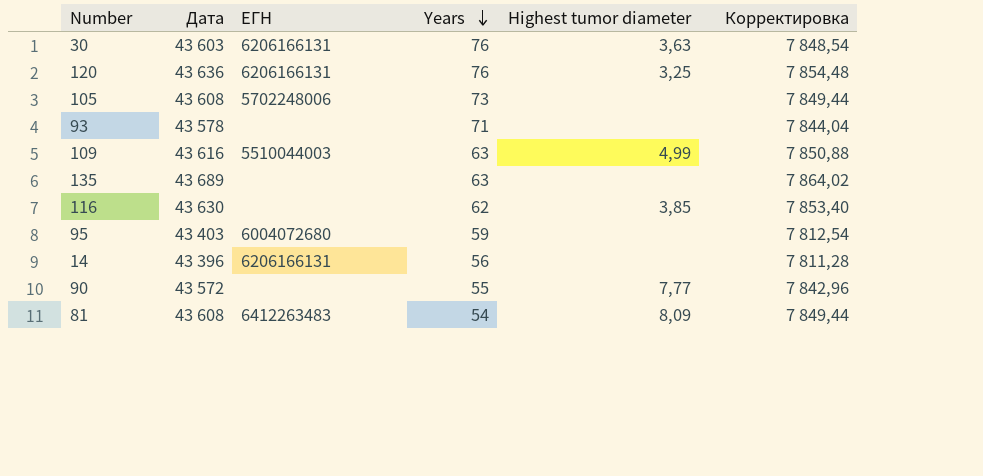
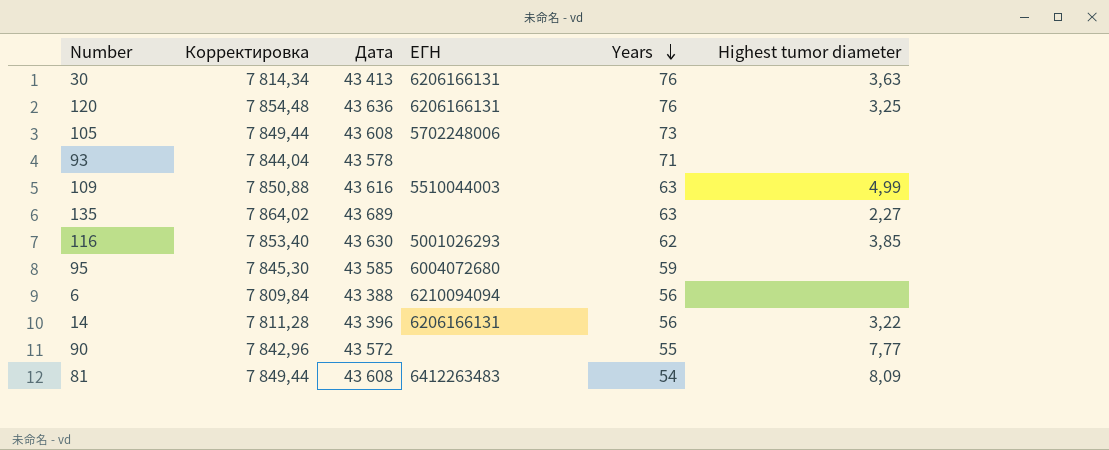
column Корректировка | position: 6 -> 2
30 | Корректировка: 7 848,54 -> 7 814,34
30 | Дата: 43 603 -> 43 413
135 | Highest tumor diameter: none -> 2,27
116 | ЕГН: none -> 5001026293
95 | Корректировка: 7 812,54 -> 7 845,30
95 | Дата: 43 403 -> 43 585
row 6: none -> 7 809,84 | 43 388 | 6210094094 | 56 | none
14 | Highest tumor diameter: none -> 3,22

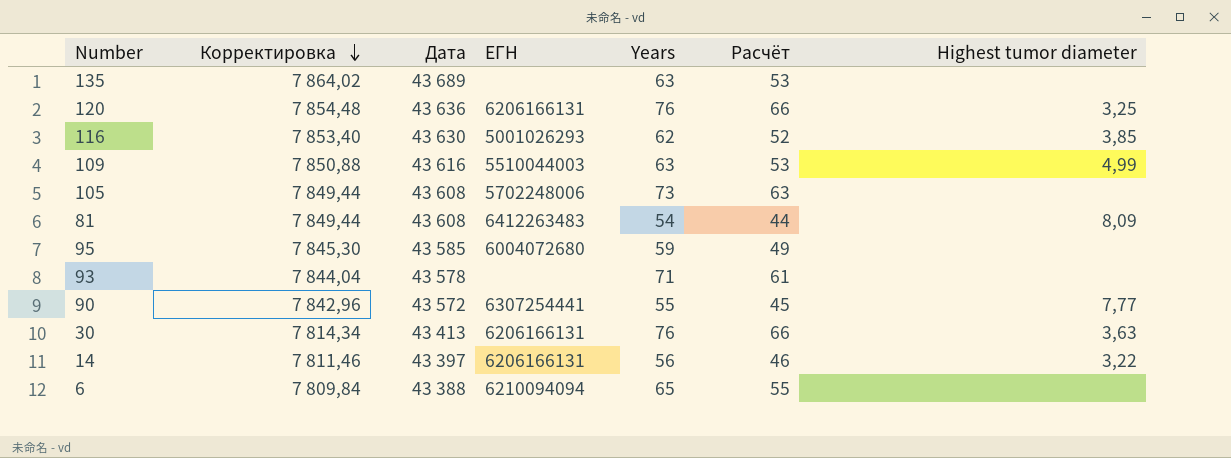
row order: Years descending -> Корректировка descending
column Расчёт | formula: none -> [Years] - 10
135 | Highest tumor diameter: 2,27 -> none
90 | ЕГН: none -> 6307254441
14 | Корректировка: 7 811,28 -> 7 811,46
14 | Дата: 43 396 -> 43 397
6 | Years: 56 -> 65

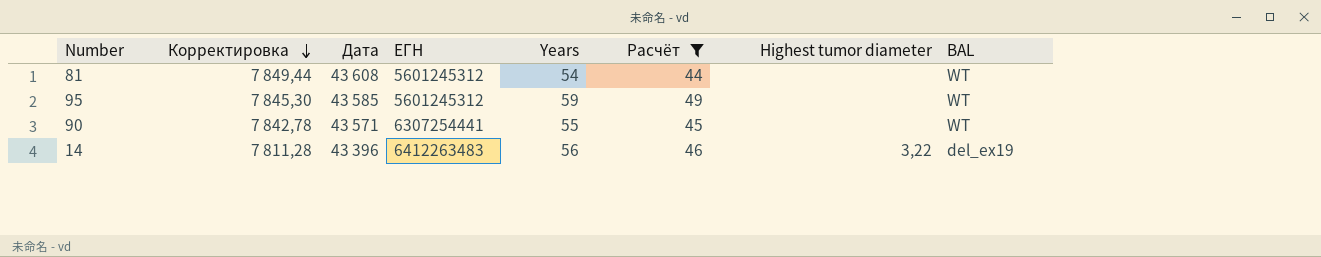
filter: none -> Расчёт <= 49
column BAL | position: none -> 8
81 | ЕГН: 6412263483 -> 5601245312
81 | Highest tumor diameter: 8,09 -> none
95 | ЕГН: 6004072680 -> 5601245312
90 | Корректировка: 7 842,96 -> 7 842,78
90 | Дата: 43 572 -> 43 571
90 | Highest tumor diameter: 7,77 -> none
14 | Корректировка: 7 811,46 -> 7 811,28
14 | Дата: 43 397 -> 43 396
14 | ЕГН: 6206166131 -> 6412263483

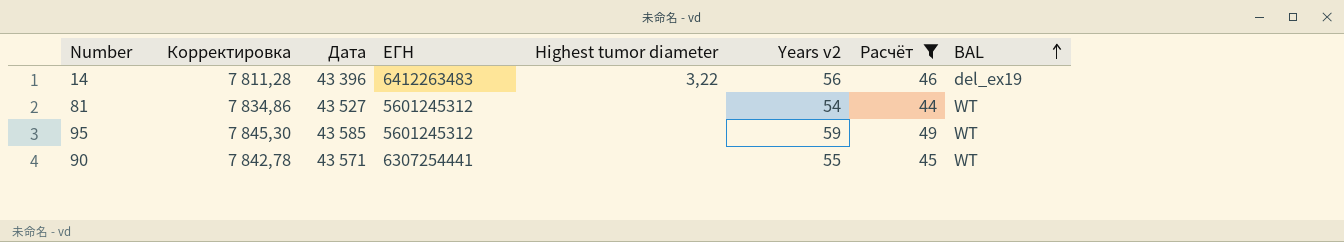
row order: Корректировка descending -> BAL ascending
column Highest tumor diameter | position: 7 -> 5
column name: Years -> Years v2
81 | Корректировка: 7 849,44 -> 7 834,86
81 | Дата: 43 608 -> 43 527

